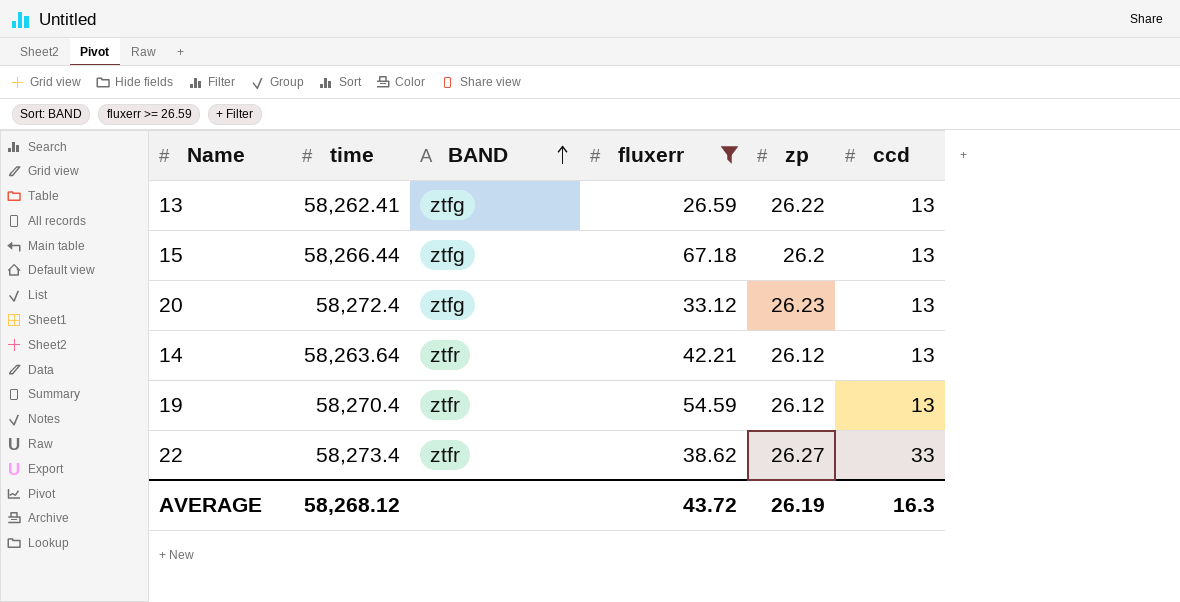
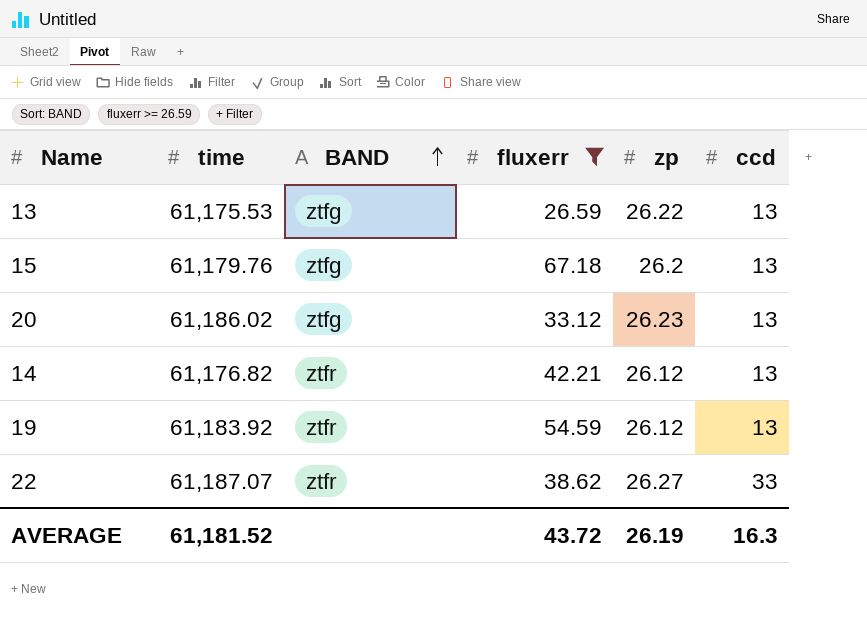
13 | time: 58,262.41 -> 61,175.53
15 | time: 58,266.44 -> 61,179.76
20 | time: 58,272.4 -> 61,186.02
14 | time: 58,263.64 -> 61,176.82
19 | time: 58,270.4 -> 61,183.92
22 | time: 58,273.4 -> 61,187.07
AVERAGE | time: 58,268.12 -> 61,181.52

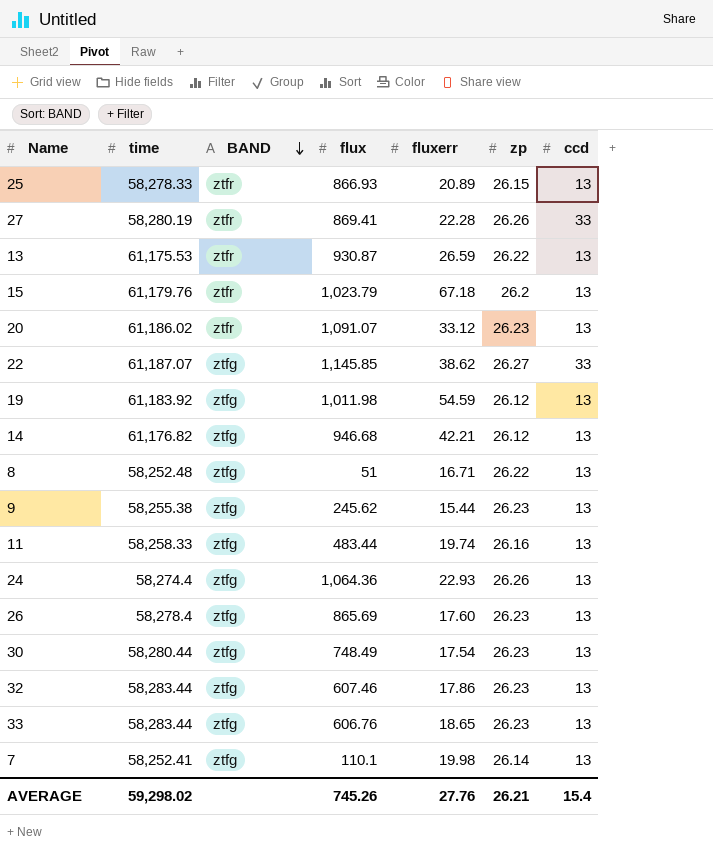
filter: fluxerr >= 26.59 -> none
row order: BAND ascending -> BAND descending
column flux | position: none -> 4
13 | BAND: ztfg -> ztfr
15 | BAND: ztfg -> ztfr
20 | BAND: ztfg -> ztfr
22 | BAND: ztfr -> ztfg
19 | BAND: ztfr -> ztfg
14 | BAND: ztfr -> ztfg
AVERAGE | time: 61,181.52 -> 59,298.02
AVERAGE | fluxerr: 43.72 -> 27.76
AVERAGE | zp: 26.19 -> 26.21
AVERAGE | ccd: 16.3 -> 15.4

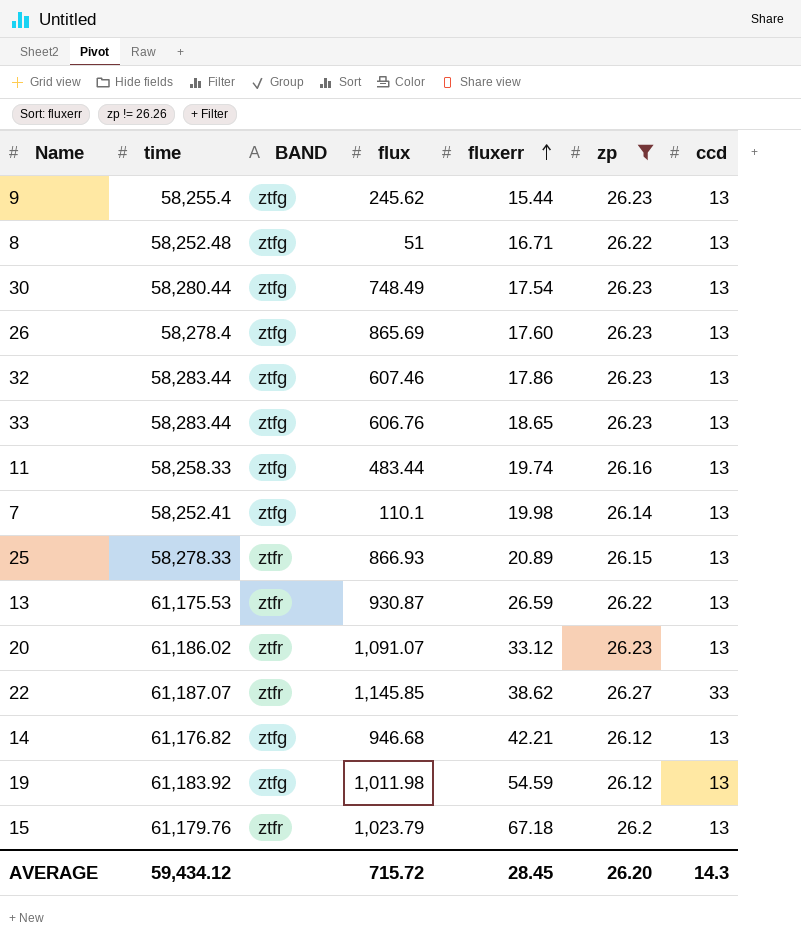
filter: none -> zp != 26.26
row order: BAND descending -> fluxerr ascending
9 | time: 58,255.38 -> 58,255.4
22 | BAND: ztfg -> ztfr
AVERAGE | time: 59,298.02 -> 59,434.12
AVERAGE | flux: 745.26 -> 715.72
AVERAGE | fluxerr: 27.76 -> 28.45
AVERAGE | zp: 26.21 -> 26.20
AVERAGE | ccd: 15.4 -> 14.3

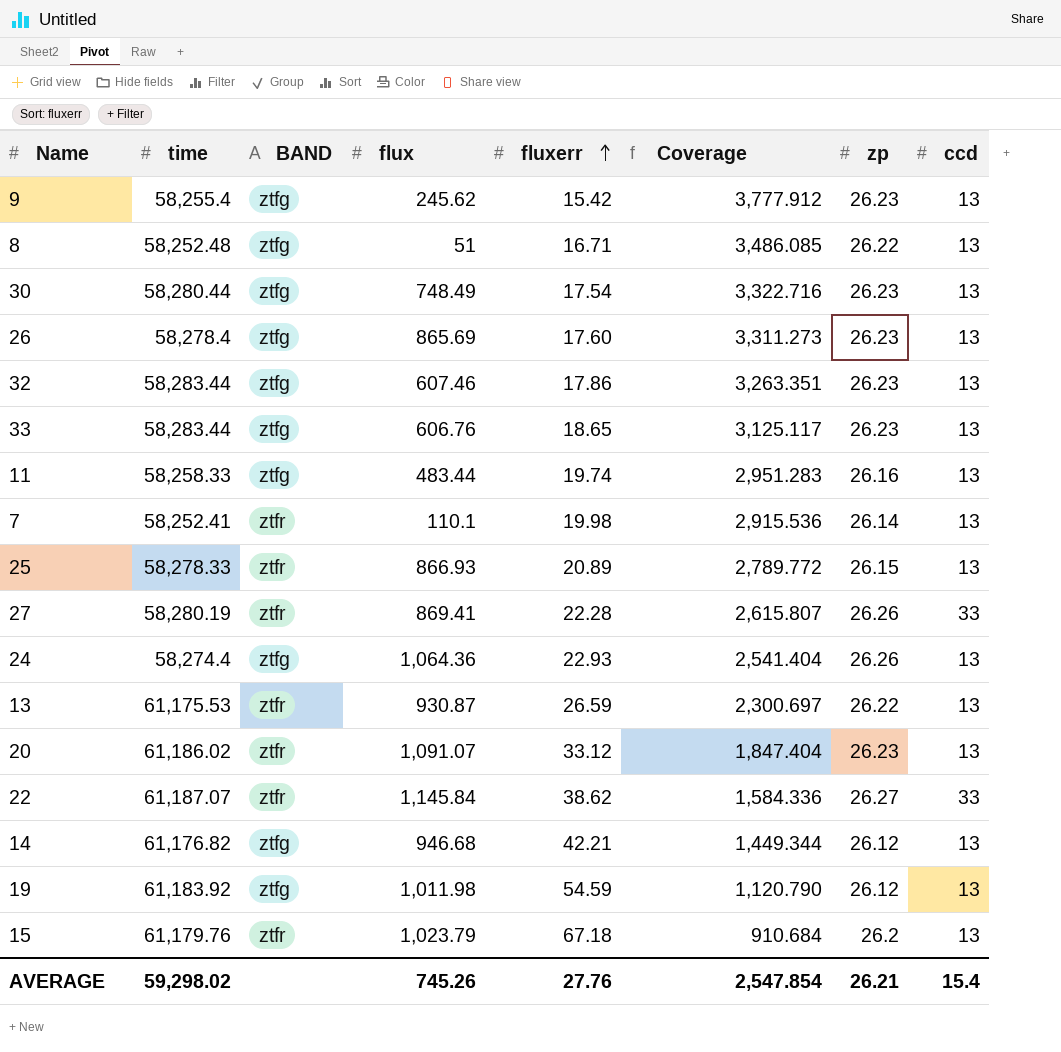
filter: zp != 26.26 -> none
column Coverage | formula: none -> [time] / [fluxerr]
9 | fluxerr: 15.44 -> 15.42
7 | BAND: ztfg -> ztfr
22 | flux: 1,145.85 -> 1,145.84
AVERAGE | time: 59,434.12 -> 59,298.02
AVERAGE | flux: 715.72 -> 745.26
AVERAGE | fluxerr: 28.45 -> 27.76
AVERAGE | zp: 26.20 -> 26.21
AVERAGE | ccd: 14.3 -> 15.4

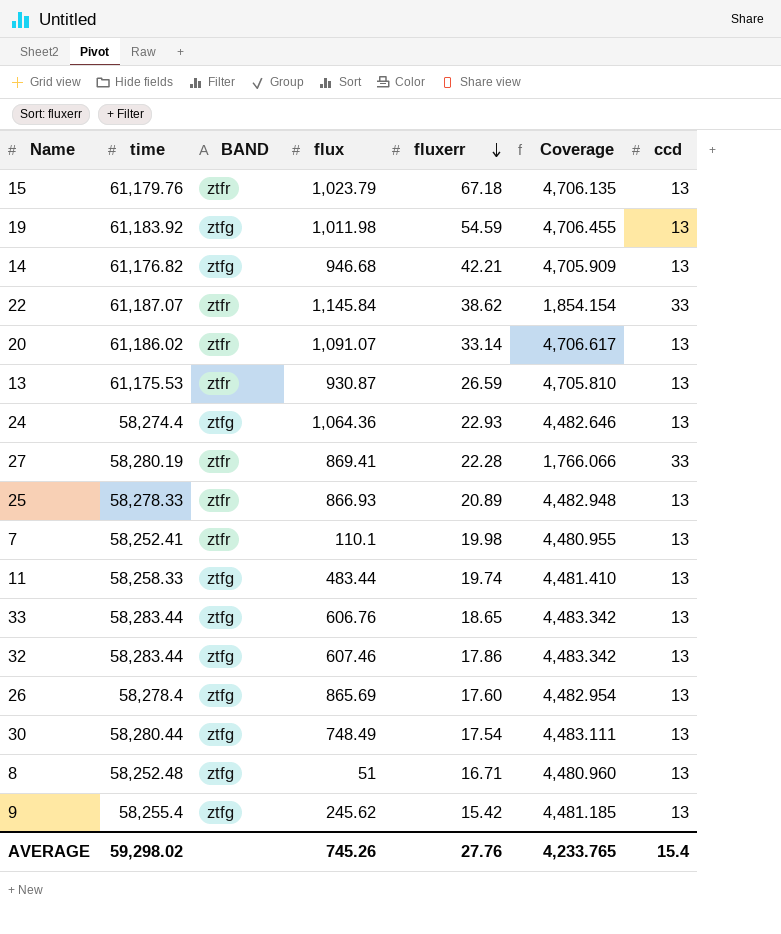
row order: fluxerr ascending -> fluxerr descending
column zp | position: 7 -> none
column Coverage | formula: [time] / [fluxerr] -> [time] / [ccd]
20 | fluxerr: 33.12 -> 33.14
AVERAGE | Coverage: 2,547.854 -> 4,233.765

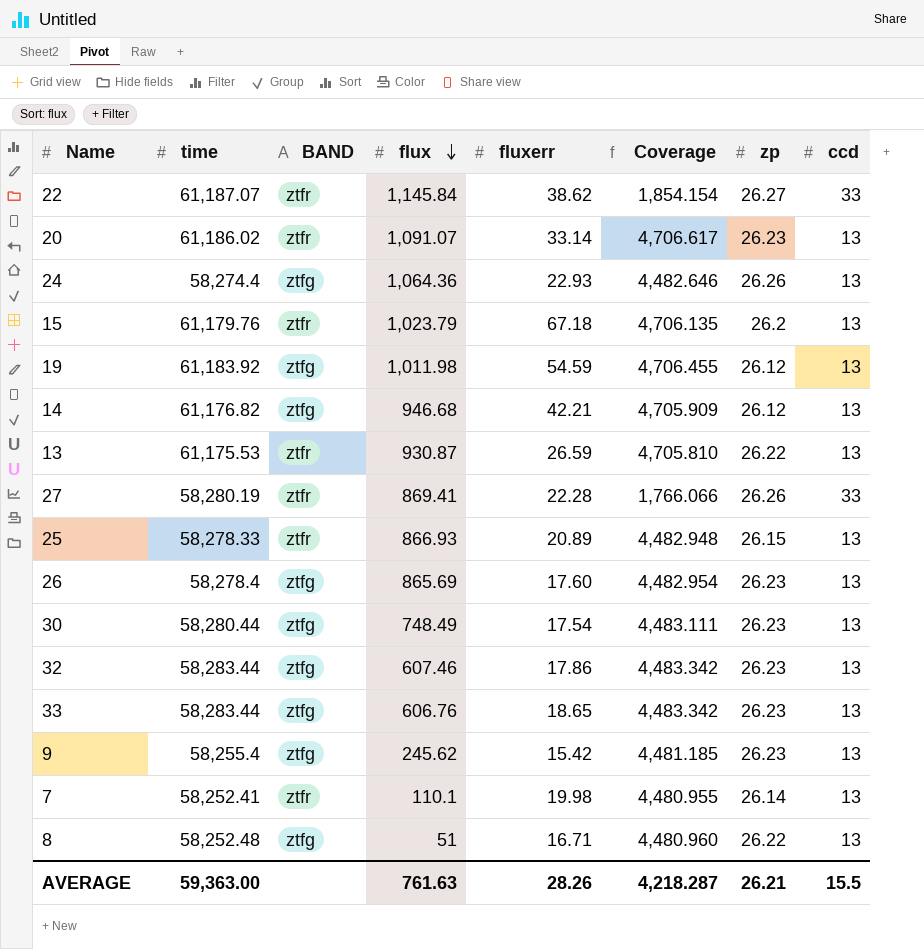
row order: fluxerr descending -> flux descending
column zp | position: none -> 7
row 11: 58,258.33 | ztfg | 483.44 | 19.74 | 4,481.410 | 13 -> none
AVERAGE | time: 59,298.02 -> 59,363.00
AVERAGE | flux: 745.26 -> 761.63
AVERAGE | fluxerr: 27.76 -> 28.26
AVERAGE | Coverage: 4,233.765 -> 4,218.287
AVERAGE | ccd: 15.4 -> 15.5

